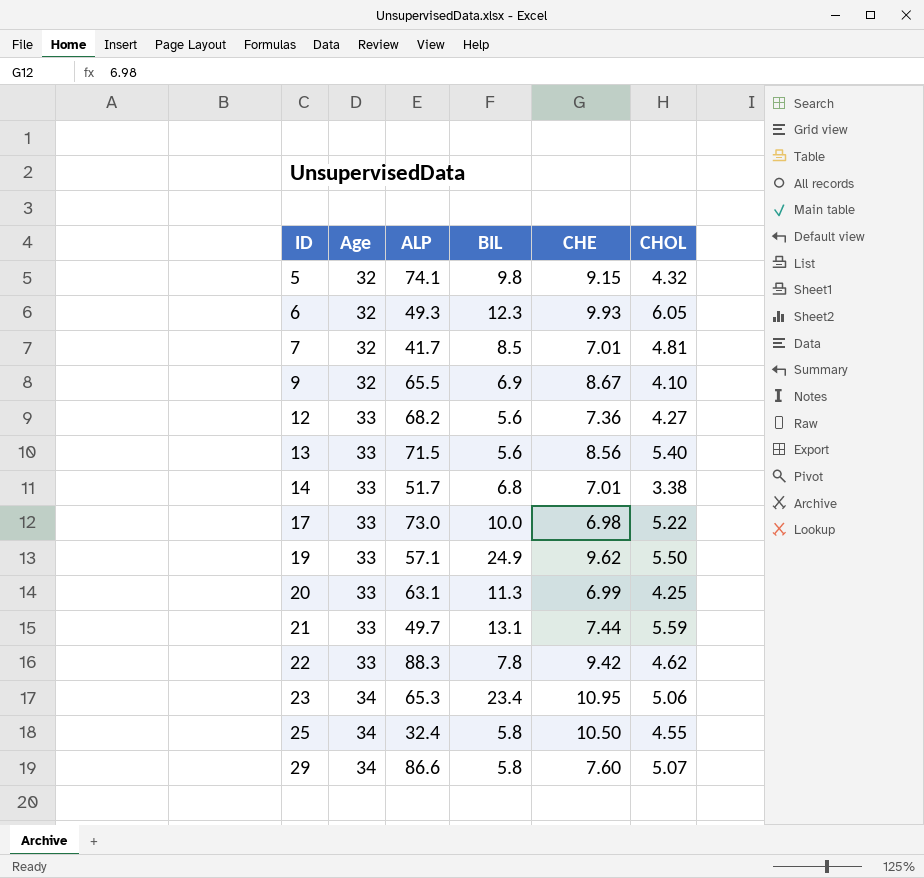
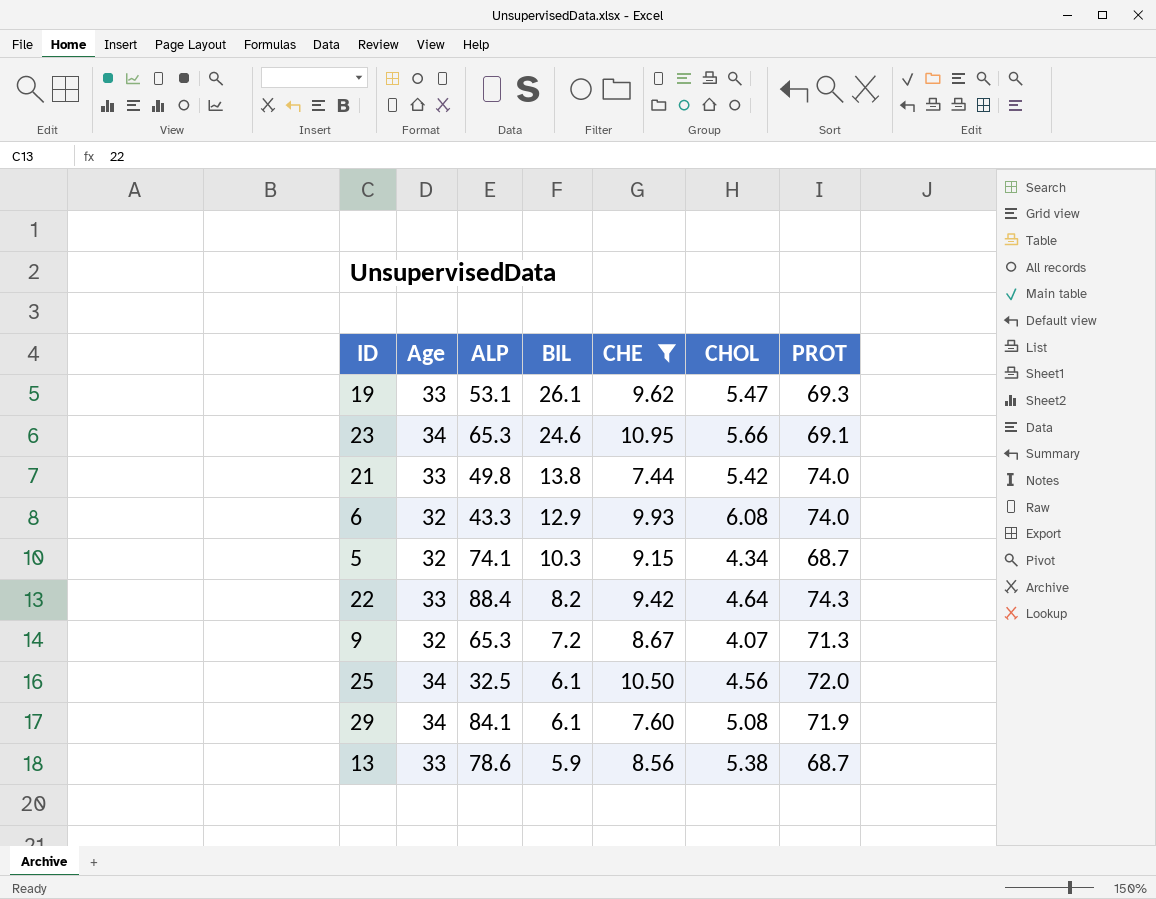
filter: none -> CHE >= 7.44
row order: ID ascending -> BIL descending
column PROT | position: none -> 7
19 | ALP: 57.1 -> 53.1
19 | BIL: 24.9 -> 26.1
19 | CHOL: 5.50 -> 5.47
23 | BIL: 23.4 -> 24.6
23 | CHOL: 5.06 -> 5.66
21 | ALP: 49.7 -> 49.8
21 | BIL: 13.1 -> 13.8
21 | CHOL: 5.59 -> 5.42
6 | ALP: 49.3 -> 43.3
6 | BIL: 12.3 -> 12.9
6 | CHOL: 6.05 -> 6.08
5 | BIL: 9.8 -> 10.3
5 | CHOL: 4.32 -> 4.34
22 | ALP: 88.3 -> 88.4
22 | BIL: 7.8 -> 8.2
22 | CHOL: 4.62 -> 4.64
9 | ALP: 65.5 -> 65.3
9 | BIL: 6.9 -> 7.2
9 | CHOL: 4.10 -> 4.07
25 | ALP: 32.4 -> 32.5
25 | BIL: 5.8 -> 6.1
25 | CHOL: 4.55 -> 4.56
29 | ALP: 86.6 -> 84.1
29 | BIL: 5.8 -> 6.1
29 | CHOL: 5.07 -> 5.08
13 | ALP: 71.5 -> 78.6
13 | BIL: 5.6 -> 5.9
13 | CHOL: 5.40 -> 5.38

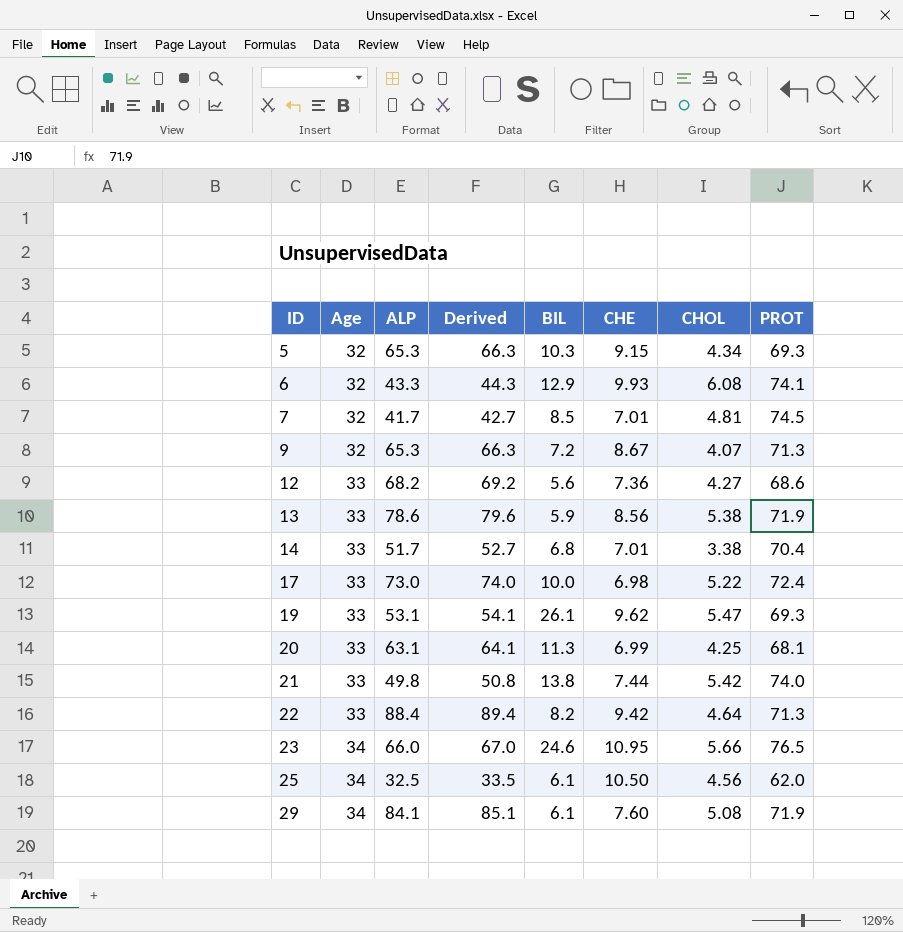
filter: CHE >= 7.44 -> none
row order: BIL descending -> ID ascending
column Derived | formula: none -> [ALP] + 1
5 | ALP: 74.1 -> 65.3
5 | PROT: 68.7 -> 69.3
6 | PROT: 74.0 -> 74.1
13 | PROT: 68.7 -> 71.9
22 | PROT: 74.3 -> 71.3
23 | ALP: 65.3 -> 66.0
23 | PROT: 69.1 -> 76.5
25 | PROT: 72.0 -> 62.0

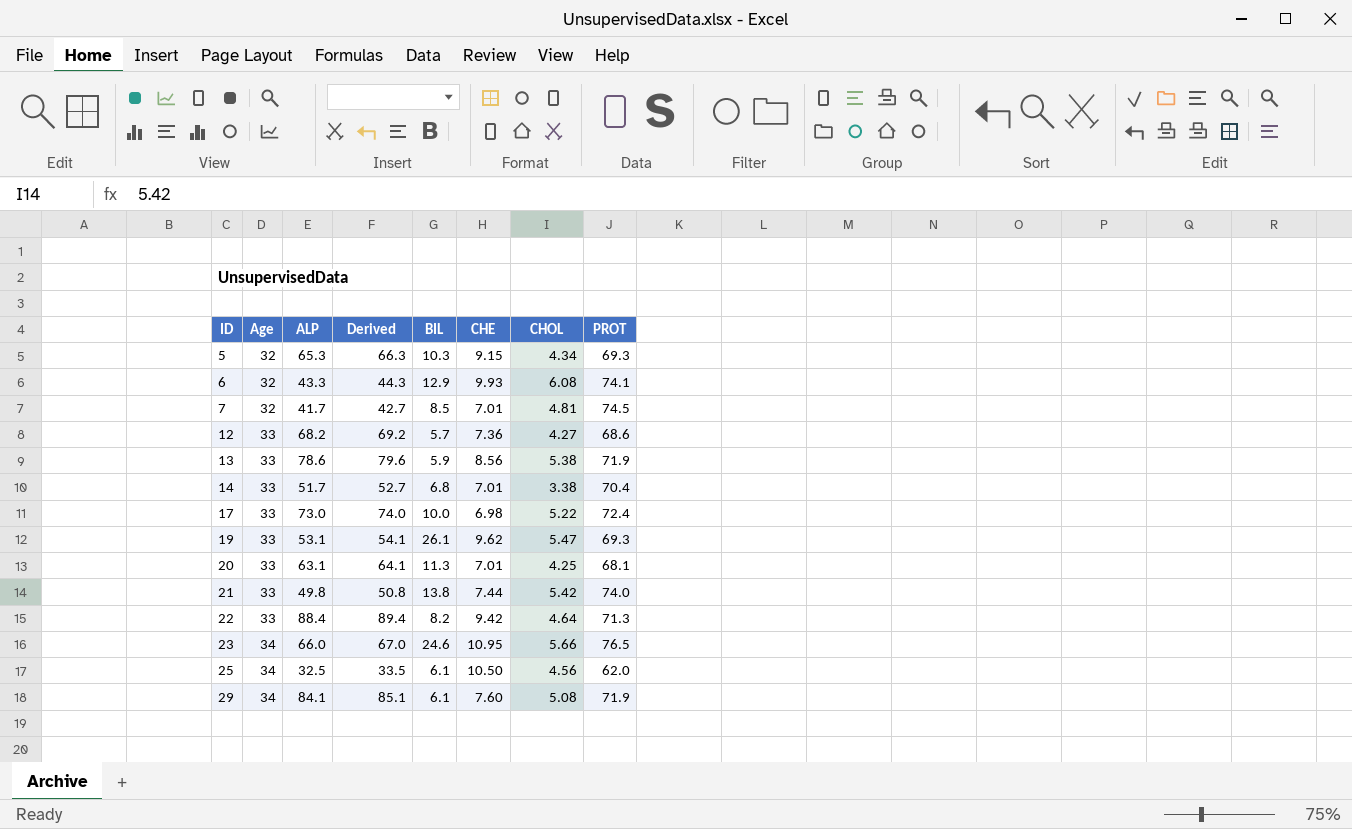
row 9: 32 | 65.3 | 66.3 | 7.2 | 8.67 | 4.07 | 71.3 -> none
12 | BIL: 5.6 -> 5.7
20 | CHE: 6.99 -> 7.01

